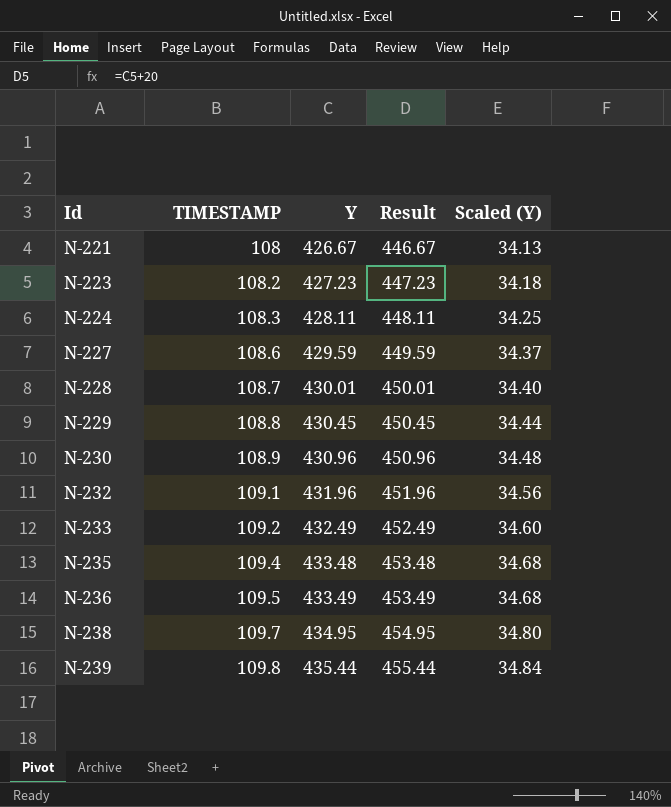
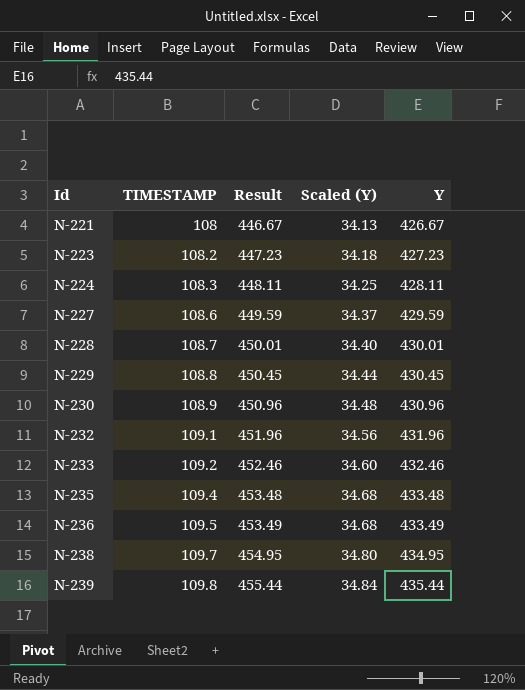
column Y | position: 3 -> 5
N-233 | Result: 452.49 -> 452.46
N-233 | Y: 432.49 -> 432.46

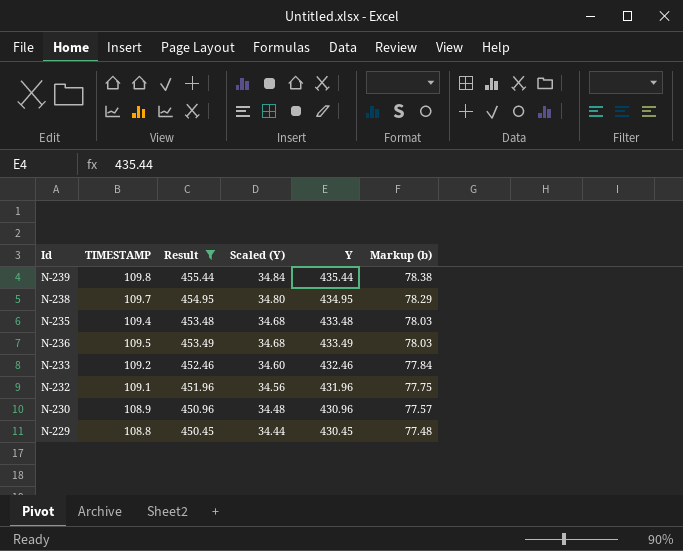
filter: none -> Result >= 450.45
row order: Id ascending -> Scaled (Y) descending
column Markup (b) | formula: none -> [Y] * 0.18

